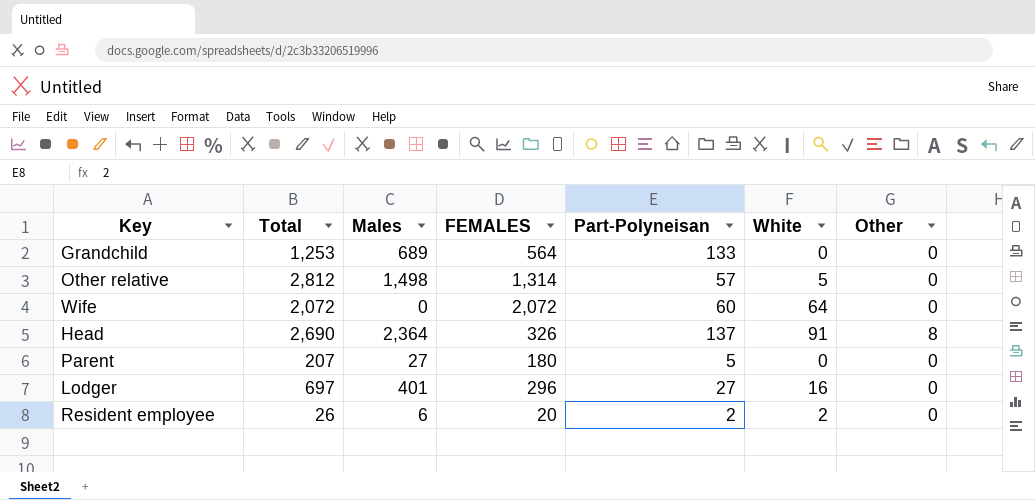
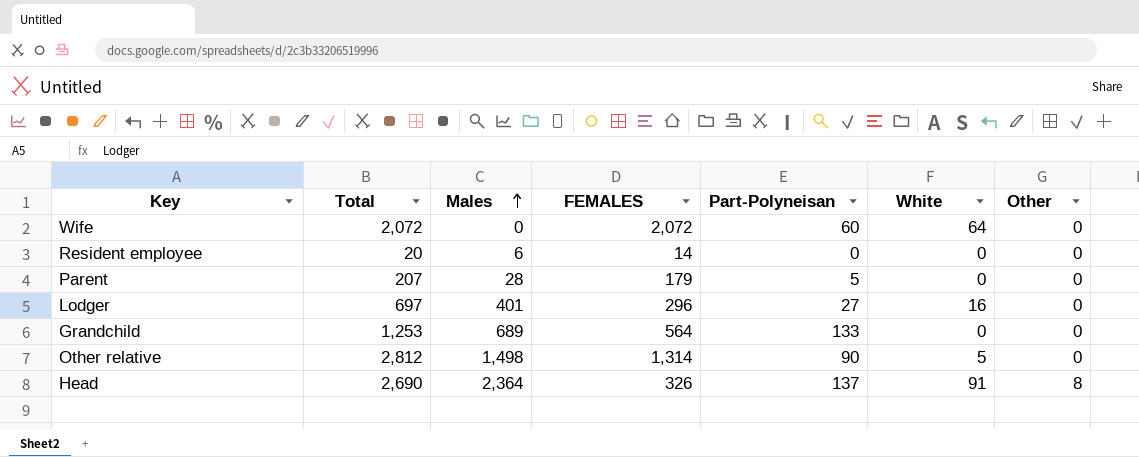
row order: none -> Males ascending
Resident employee | Total: 26 -> 20
Resident employee | FEMALES: 20 -> 14
Resident employee | Part-Polyneisan: 2 -> 0
Resident employee | White: 2 -> 0
Parent | Males: 27 -> 28
Parent | FEMALES: 180 -> 179
Other relative | Part-Polyneisan: 57 -> 90

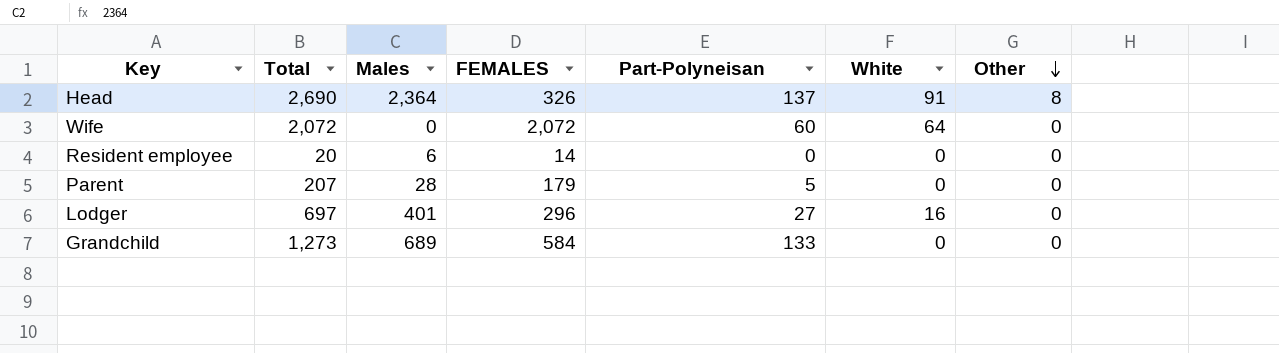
row order: Males ascending -> Other descending
row Other relative: 2,812 | 1,498 | 1,314 | 90 | 5 | 0 -> none
Grandchild | Total: 1,253 -> 1,273
Grandchild | FEMALES: 564 -> 584

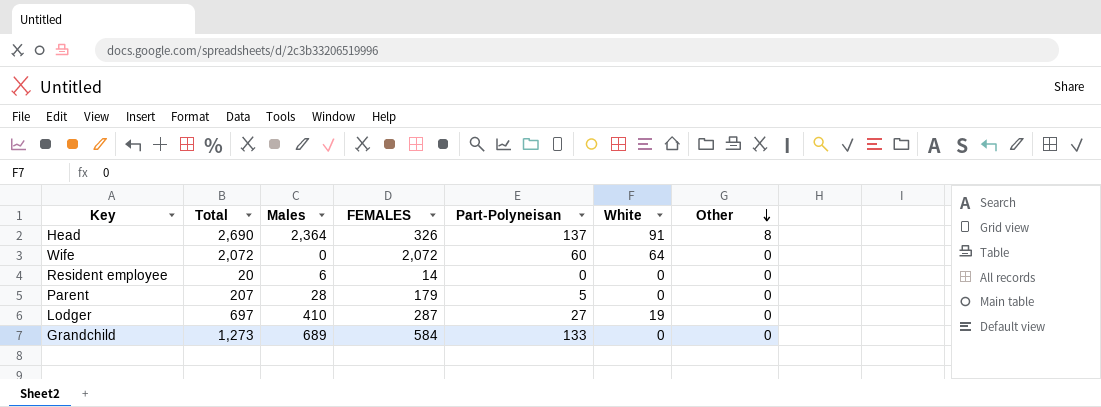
Lodger | Males: 401 -> 410
Lodger | FEMALES: 296 -> 287
Lodger | White: 16 -> 19

